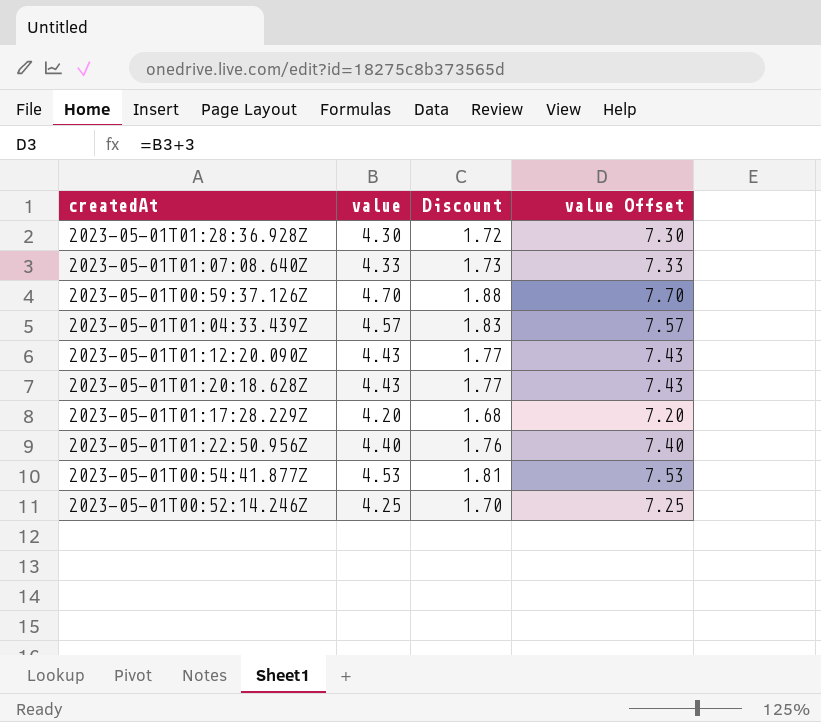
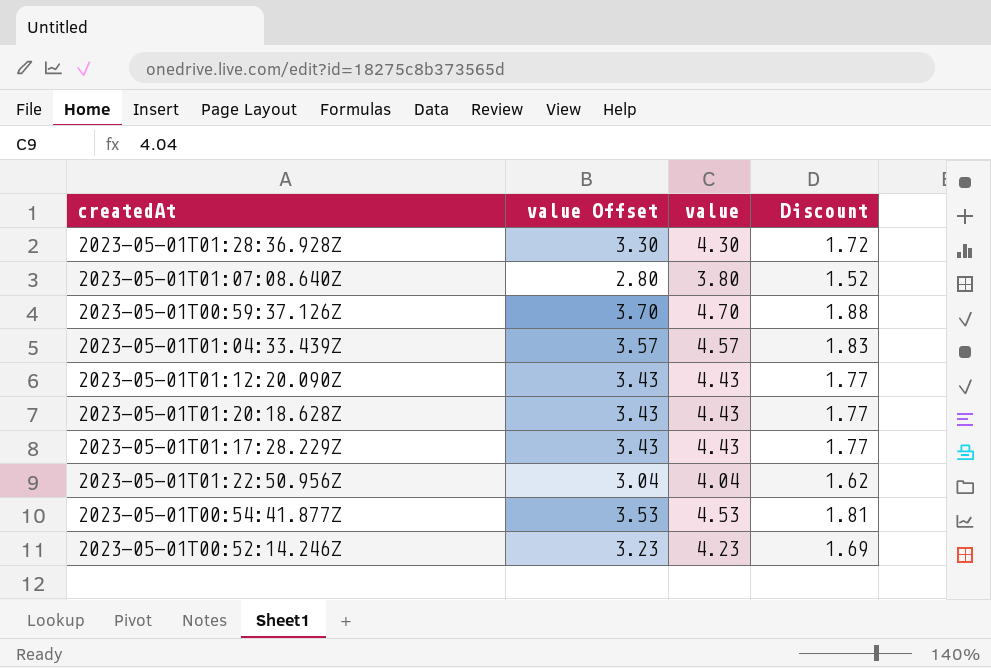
column value Offset | formula: [value] + 3 -> [value] - 1
column value Offset | position: 4 -> 2
2023-05-01T01:07:08.640Z | value: 4.33 -> 3.80
2023-05-01T01:07:08.640Z | Discount: 1.73 -> 1.52
2023-05-01T01:17:28.229Z | value: 4.20 -> 4.43
2023-05-01T01:17:28.229Z | Discount: 1.68 -> 1.77
2023-05-01T01:22:50.956Z | value: 4.40 -> 4.04
2023-05-01T01:22:50.956Z | Discount: 1.76 -> 1.62
2023-05-01T00:52:14.246Z | value: 4.25 -> 4.23
2023-05-01T00:52:14.246Z | Discount: 1.70 -> 1.69

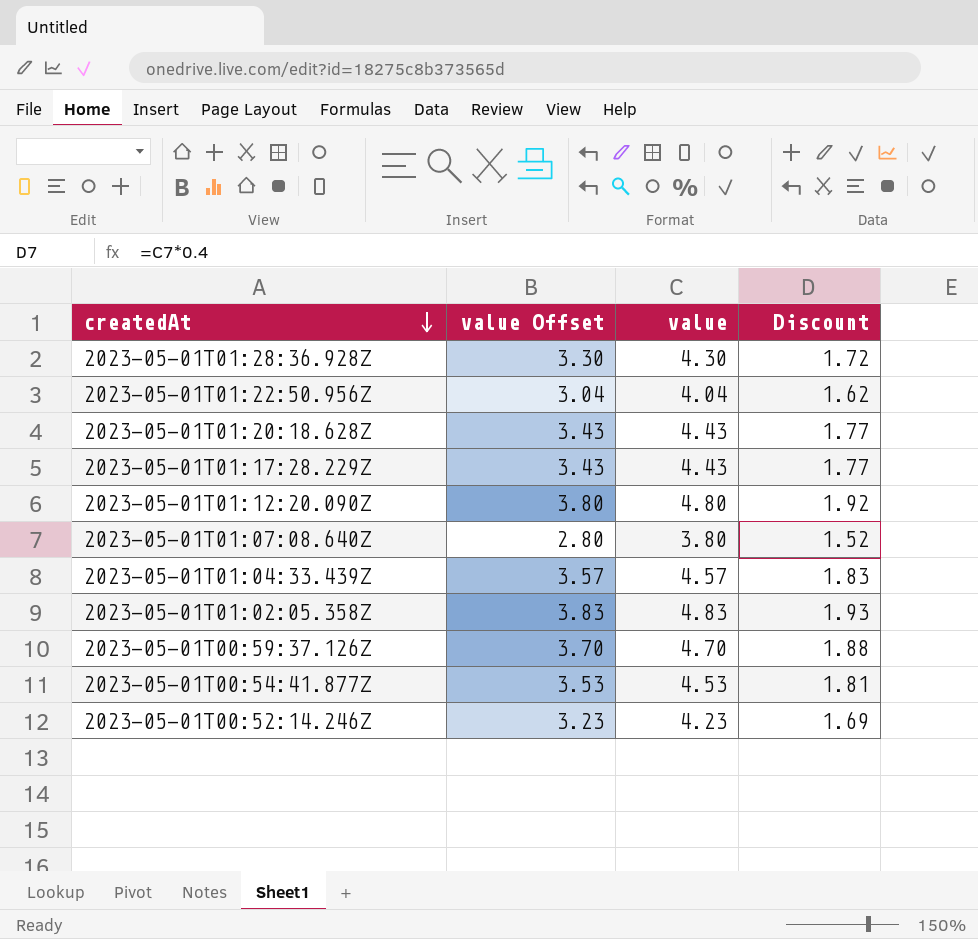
row order: none -> createdAt descending
2023-05-01T01:12:20.090Z | value Offset: 3.43 -> 3.80
2023-05-01T01:12:20.090Z | value: 4.43 -> 4.80
2023-05-01T01:12:20.090Z | Discount: 1.77 -> 1.92
row 2023-05-01T01:02:05.358Z: none -> 3.83 | 4.83 | 1.93

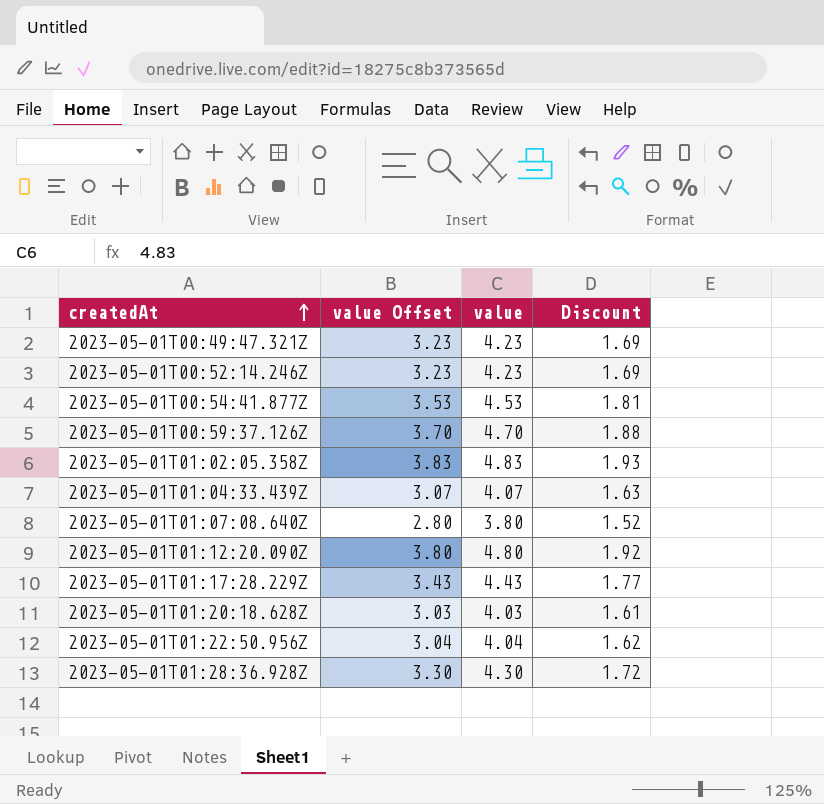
row order: createdAt descending -> createdAt ascending
row 2023-05-01T00:49:47.321Z: none -> 3.23 | 4.23 | 1.69
2023-05-01T01:04:33.439Z | value Offset: 3.57 -> 3.07
2023-05-01T01:04:33.439Z | value: 4.57 -> 4.07
2023-05-01T01:04:33.439Z | Discount: 1.83 -> 1.63
2023-05-01T01:20:18.628Z | value Offset: 3.43 -> 3.03
2023-05-01T01:20:18.628Z | value: 4.43 -> 4.03
2023-05-01T01:20:18.628Z | Discount: 1.77 -> 1.61

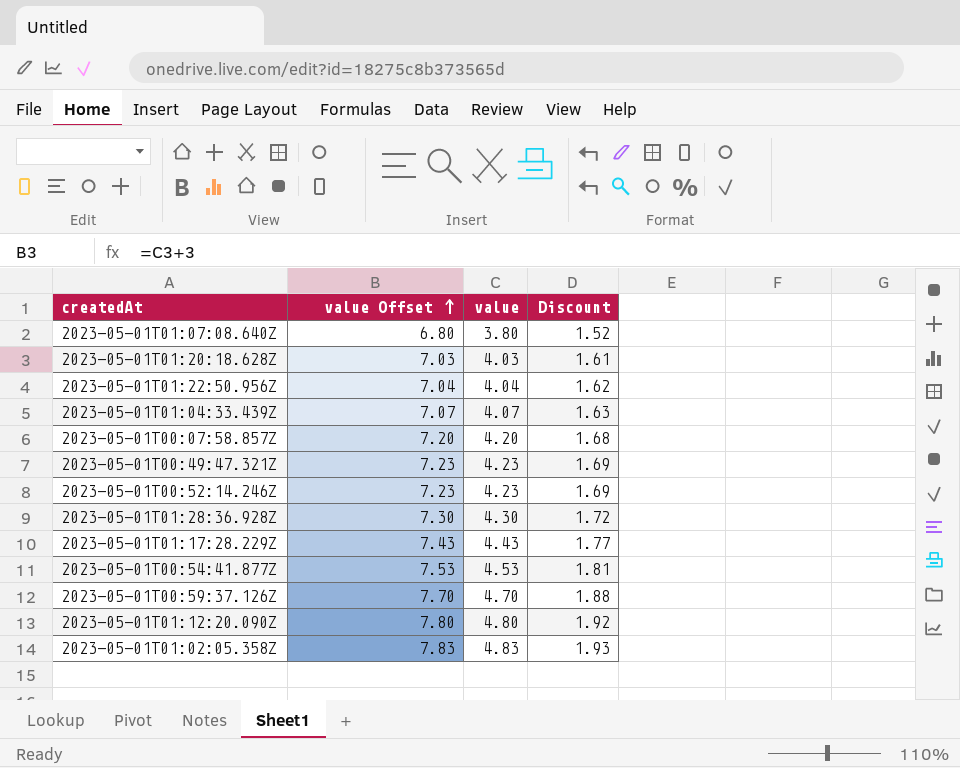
row order: createdAt ascending -> value Offset ascending
column value Offset | formula: [value] - 1 -> [value] + 3
row 2023-05-01T00:07:58.857Z: none -> 7.20 | 4.20 | 1.68

